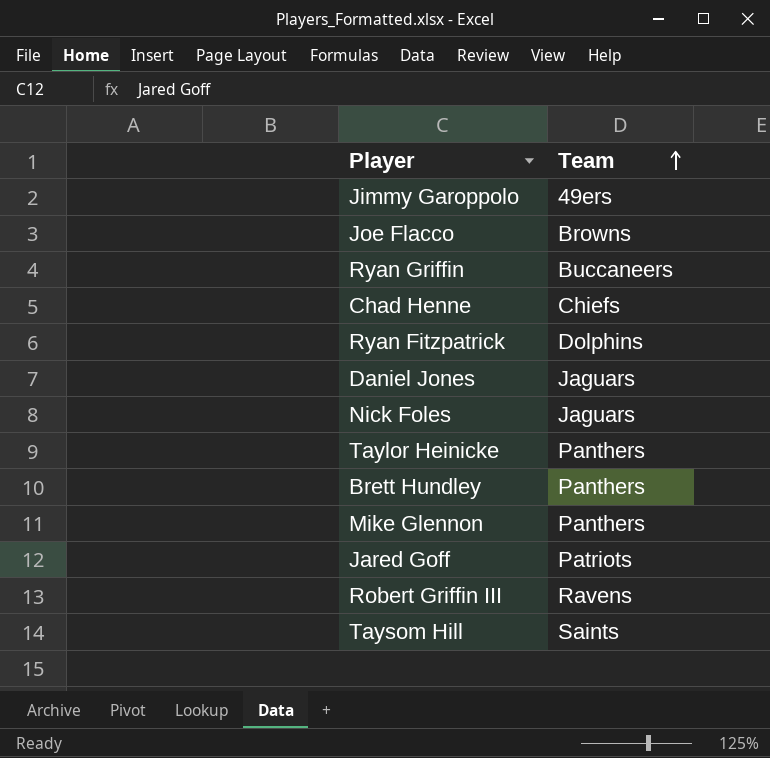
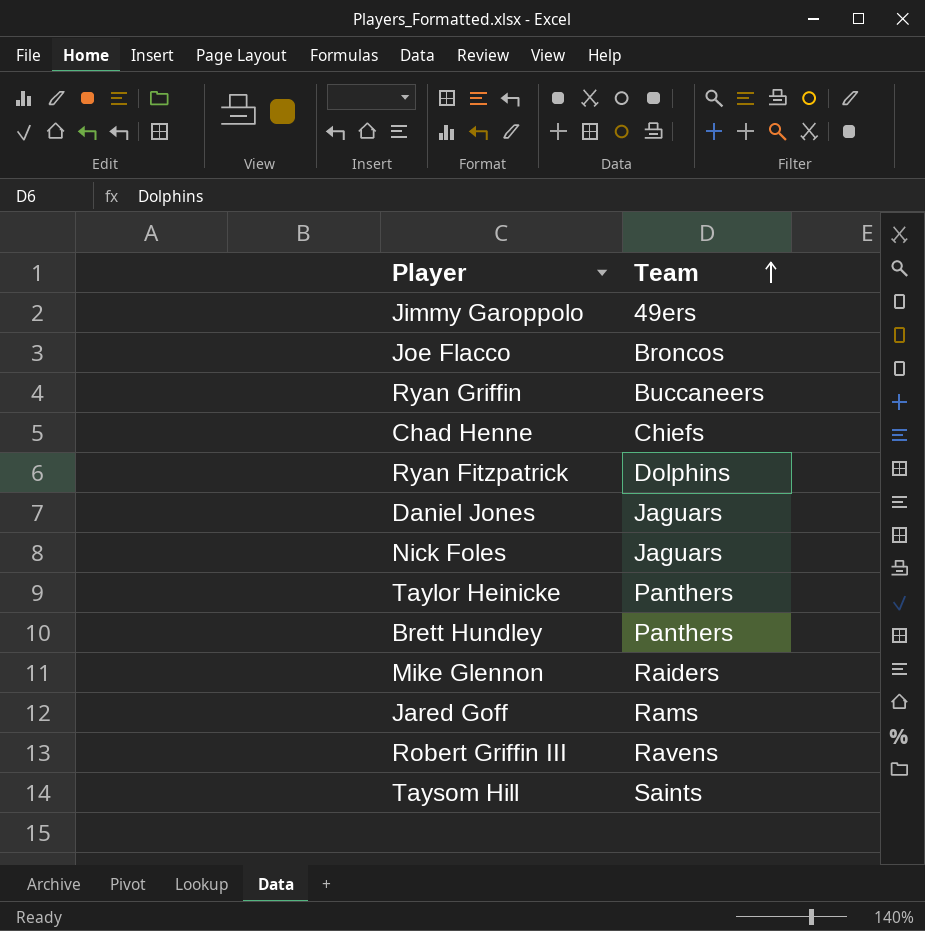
Joe Flacco | Team: Browns -> Broncos
Mike Glennon | Team: Panthers -> Raiders
Jared Goff | Team: Patriots -> Rams

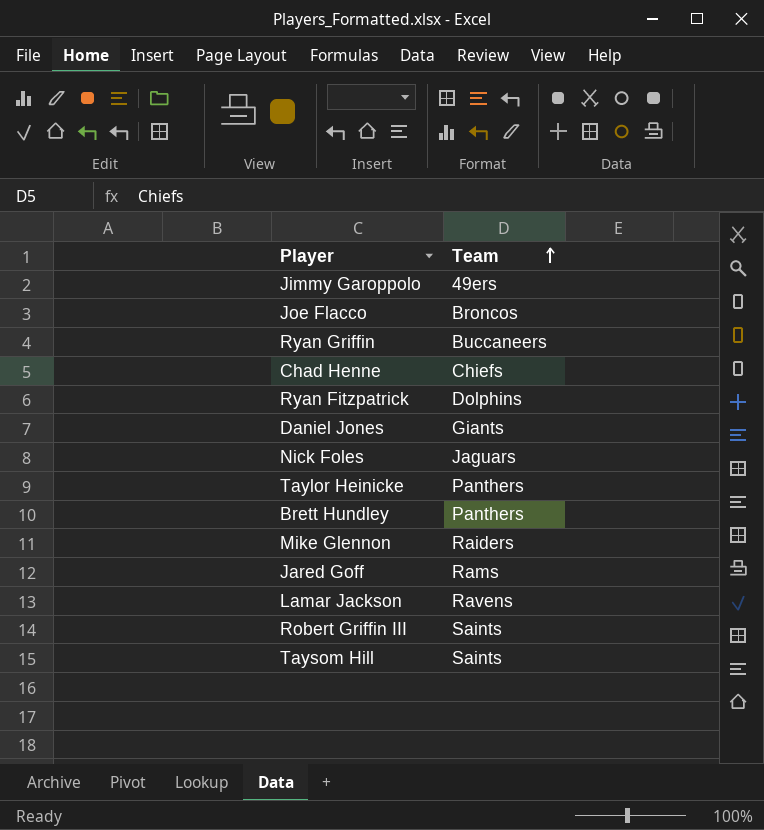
Daniel Jones | Team: Jaguars -> Giants
row Lamar Jackson: none -> Ravens
Robert Griffin III | Team: Ravens -> Saints

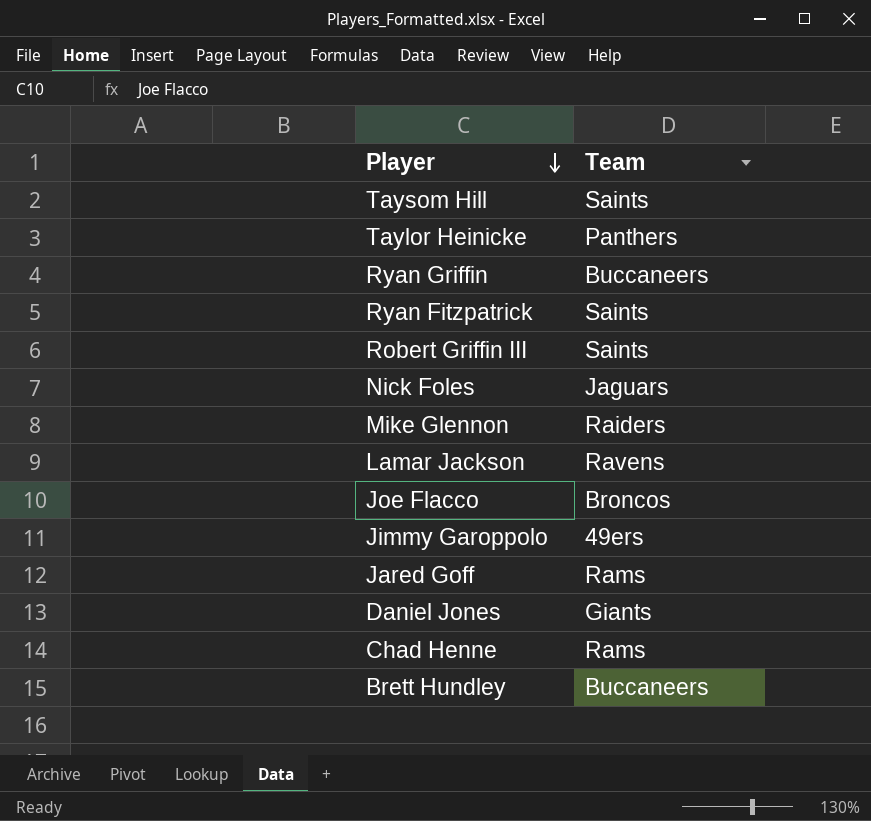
row order: Team ascending -> Player descending
Ryan Fitzpatrick | Team: Dolphins -> Saints
Chad Henne | Team: Chiefs -> Rams
Brett Hundley | Team: Panthers -> Buccaneers

